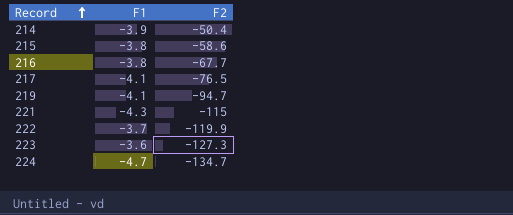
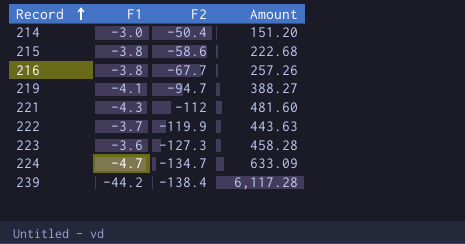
column Amount | formula: none -> [F1] * [F2]
row 217: -4.1 | -76.5 -> none
214 | F1: -3.9 -> -3.0
221 | F2: -115 -> -112
row 239: none -> -44.2 | -138.4 | 6,117.28

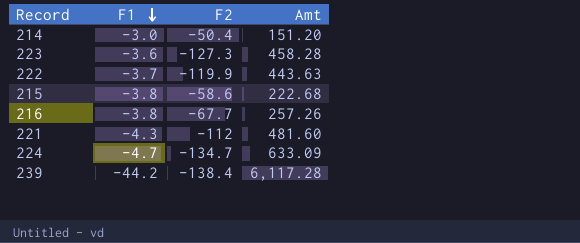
row order: Record ascending -> F1 descending
column name: Amount -> Amt
row 219: -4.1 | -94.7 | 388.27 -> none

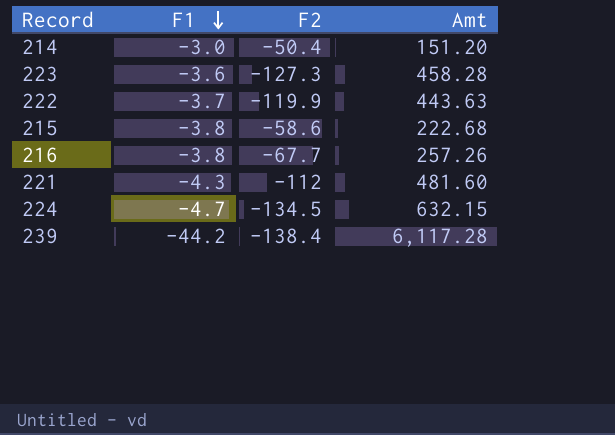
224 | F2: -134.7 -> -134.5
224 | Amt: 633.09 -> 632.15

